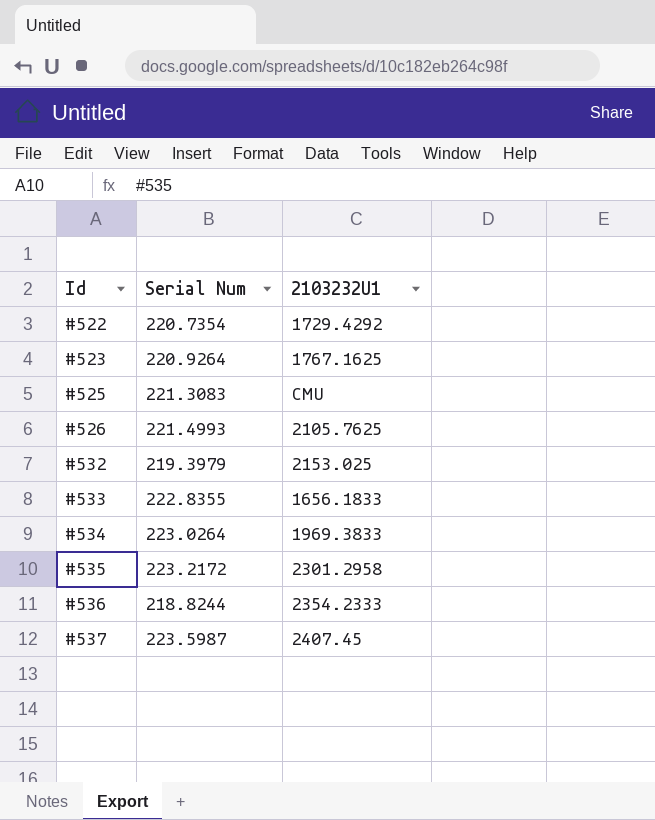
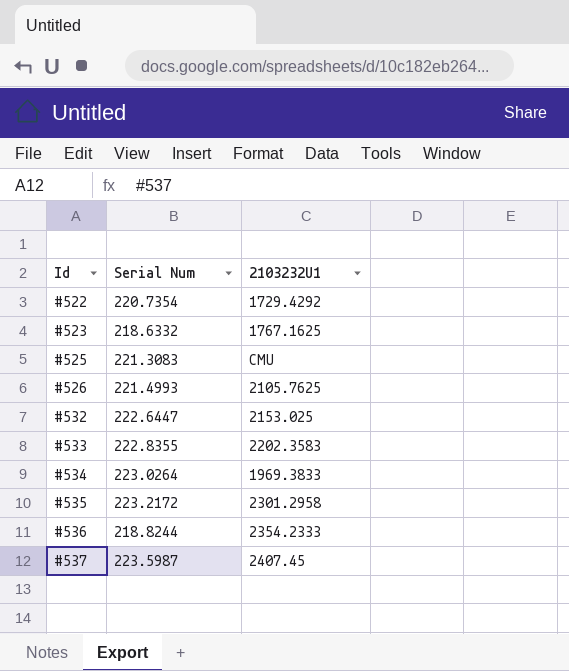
#523 | Serial Num: 220.9264 -> 218.6332
#532 | Serial Num: 219.3979 -> 222.6447
#533 | 2103232U1: 1656.1833 -> 2202.3583

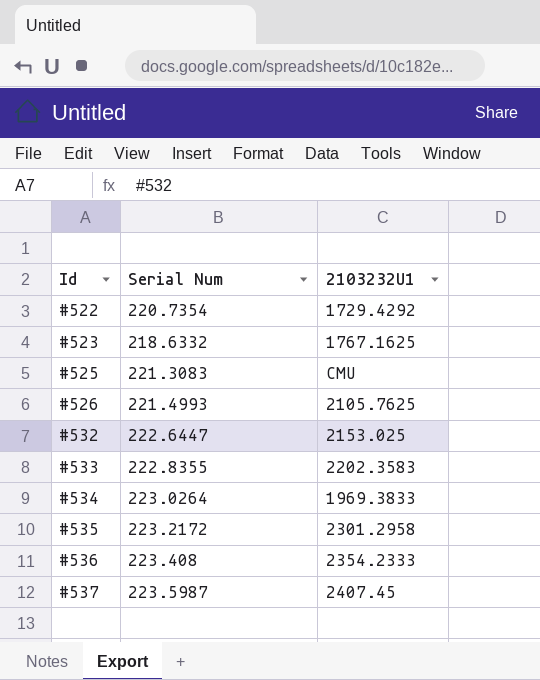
#536 | Serial Num: 218.8244 -> 223.408

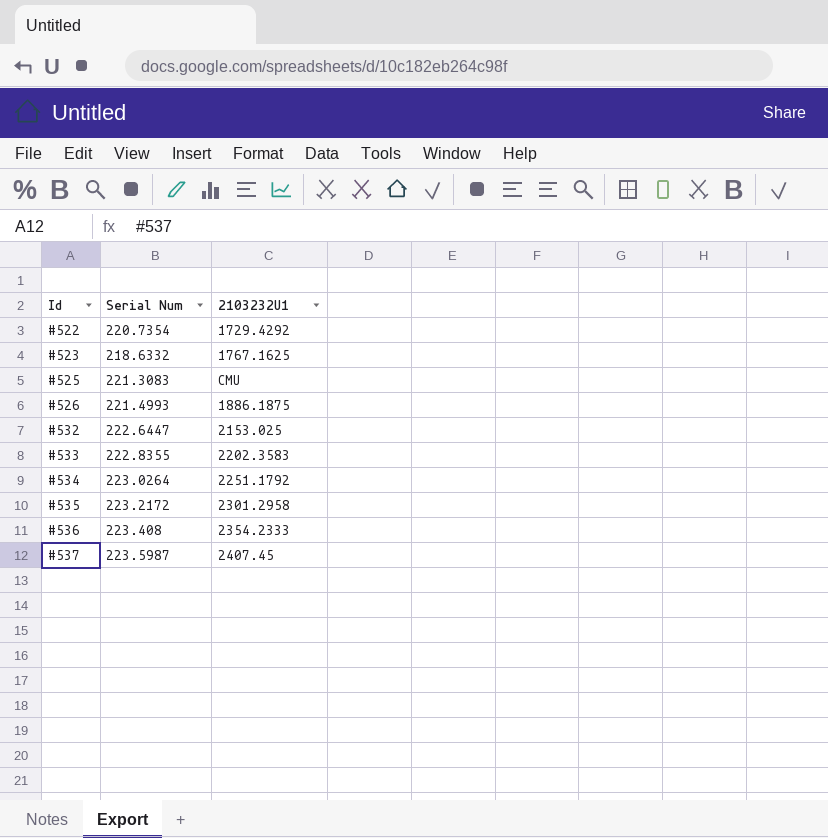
#526 | 2103232U1: 2105.7625 -> 1886.1875
#534 | 2103232U1: 1969.3833 -> 2251.1792

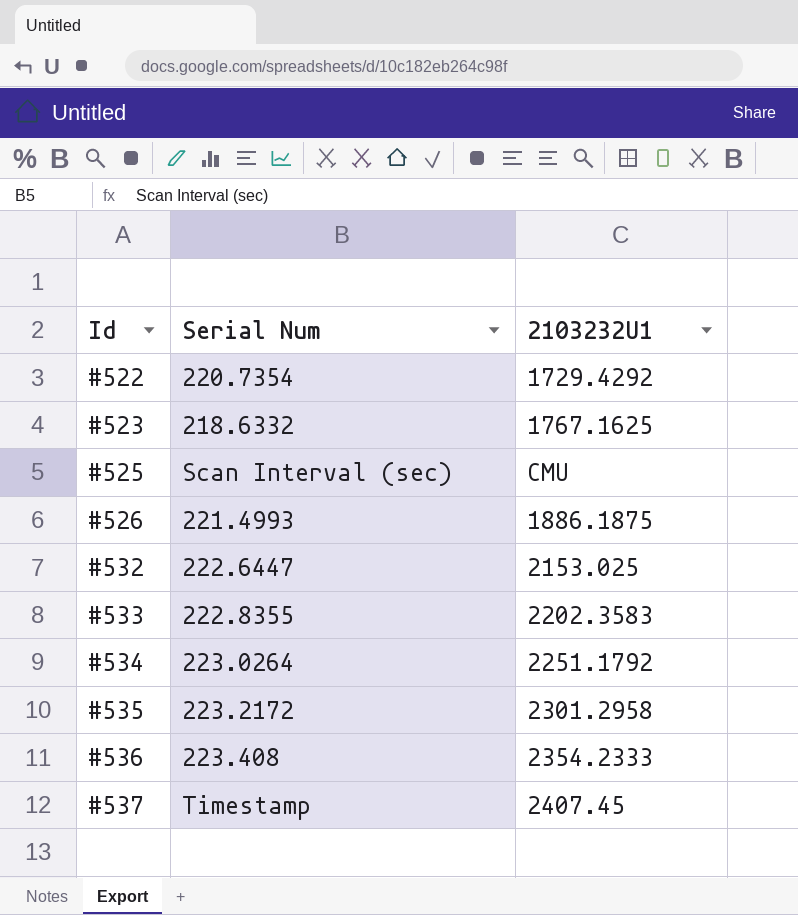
#525 | Serial Num: 221.3083 -> Scan Interval (sec)
#537 | Serial Num: 223.5987 -> Timestamp

